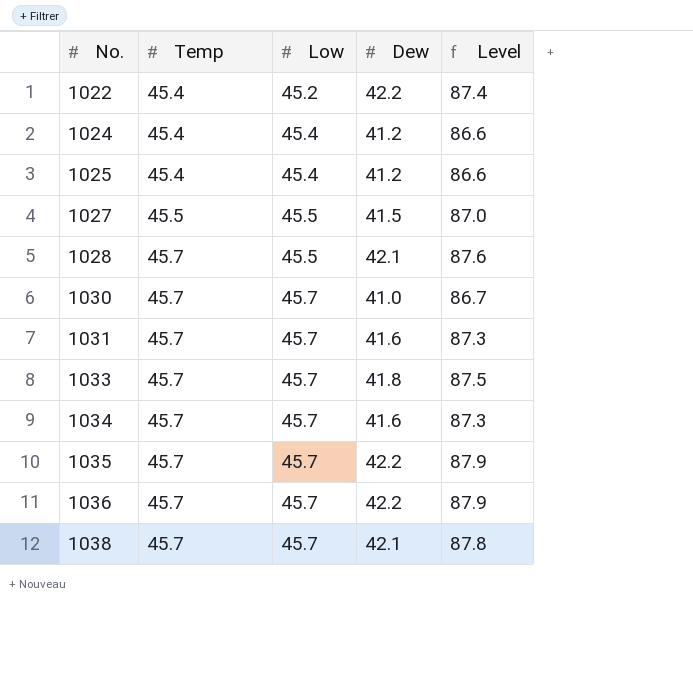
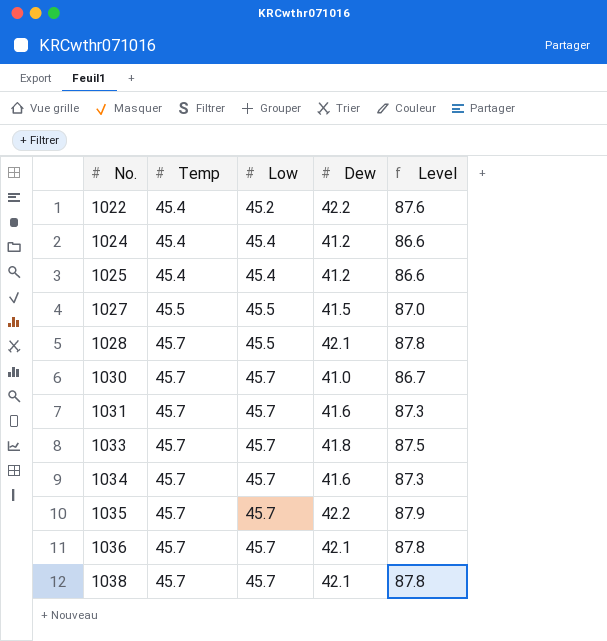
column Level | formula: [Low] + [Dew] -> [Temp] + [Dew]
1036 | Dew: 42.2 -> 42.1

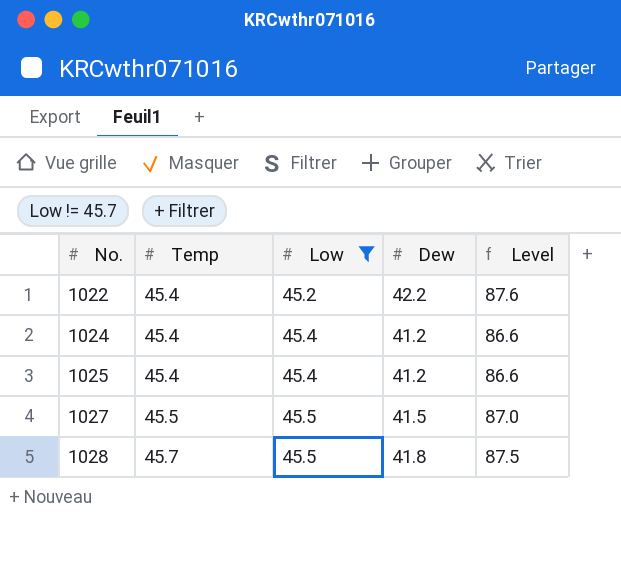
filter: none -> Low != 45.7
1028 | Dew: 42.1 -> 41.8
1028 | Level: 87.8 -> 87.5

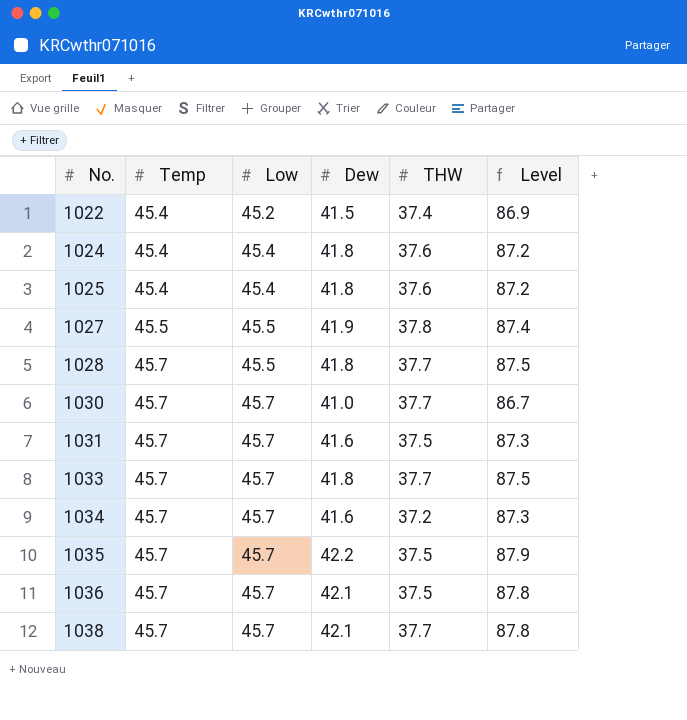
filter: Low != 45.7 -> none
column THW | position: none -> 5
1022 | Dew: 42.2 -> 41.5
1022 | Level: 87.6 -> 86.9
1024 | Dew: 41.2 -> 41.8
1024 | Level: 86.6 -> 87.2
1025 | Dew: 41.2 -> 41.8
1025 | Level: 86.6 -> 87.2
1027 | Dew: 41.5 -> 41.9
1027 | Level: 87.0 -> 87.4

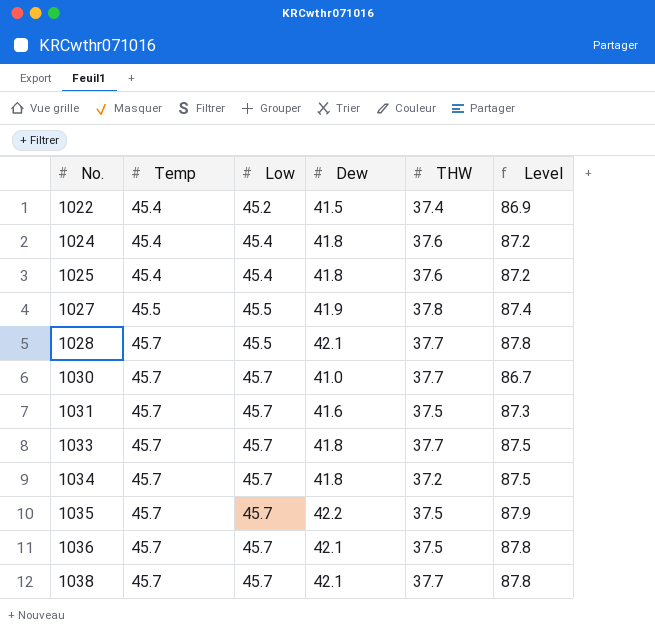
1028 | Dew: 41.8 -> 42.1
1028 | Level: 87.5 -> 87.8
1034 | Dew: 41.6 -> 41.8
1034 | Level: 87.3 -> 87.5

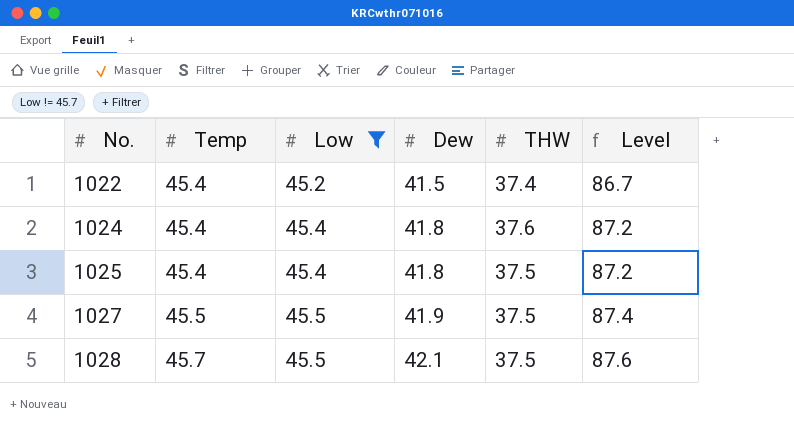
filter: none -> Low != 45.7
column Level | formula: [Temp] + [Dew] -> [Low] + [Dew]
1025 | THW: 37.6 -> 37.5
1027 | THW: 37.8 -> 37.5
1028 | THW: 37.7 -> 37.5

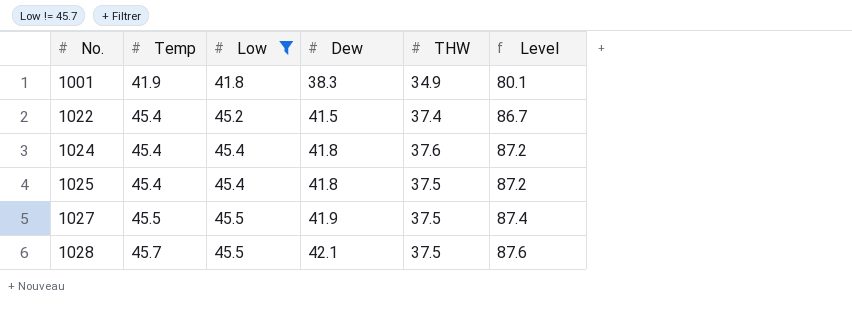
row 1001: none -> 41.9 | 41.8 | 38.3 | 34.9 | 80.1

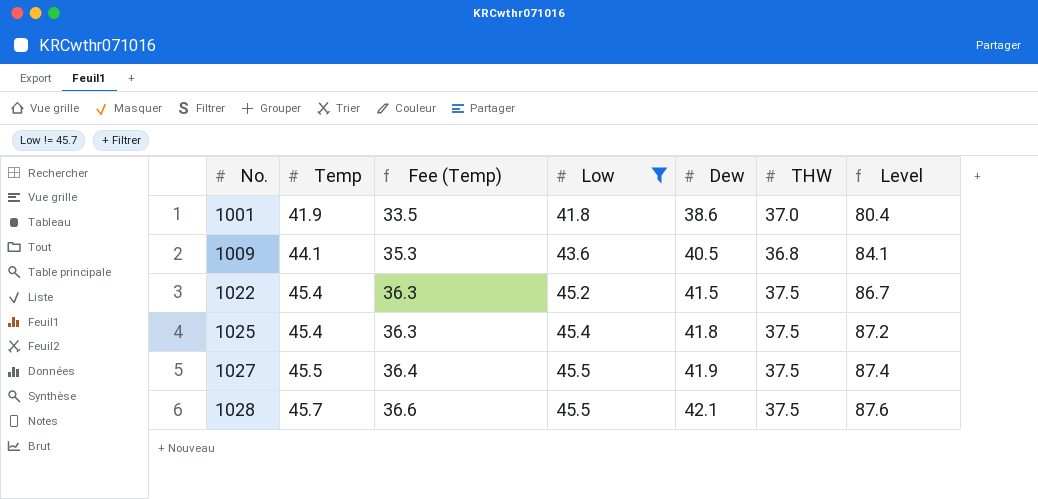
column Fee (Temp) | formula: none -> [Temp] * 0.8
row 1024: 45.4 | 45.4 | 41.8 | 37.6 | 87.2 -> none
1001 | Dew: 38.3 -> 38.6
1001 | THW: 34.9 -> 37.0
1001 | Level: 80.1 -> 80.4
row 1009: none -> 44.1 | 35.3 | 43.6 | 40.5 | 36.8 | 84.1
1022 | THW: 37.4 -> 37.5

